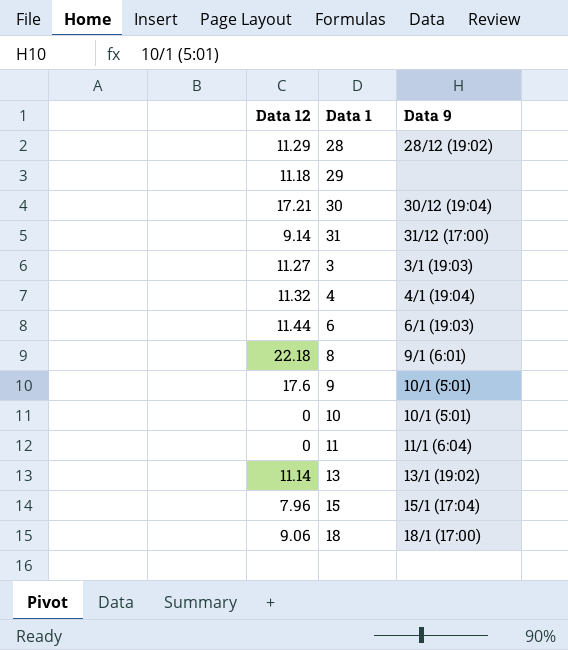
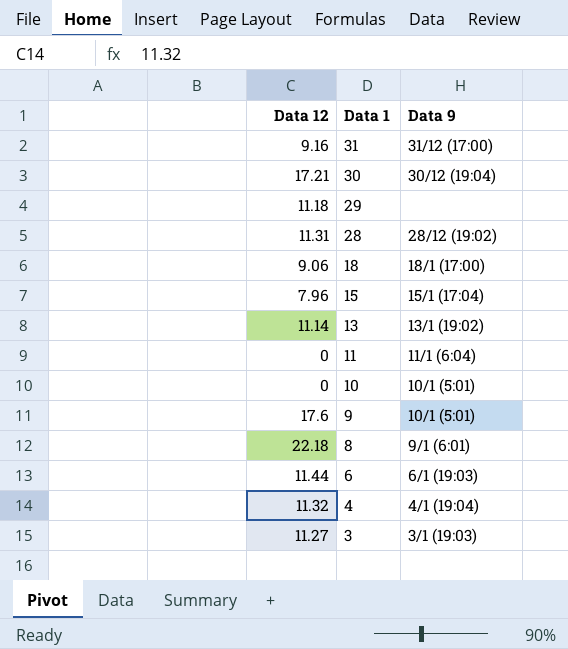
row order: none -> Data 1 descending
31 | Data 12: 9.14 -> 9.16
28 | Data 12: 11.29 -> 11.31

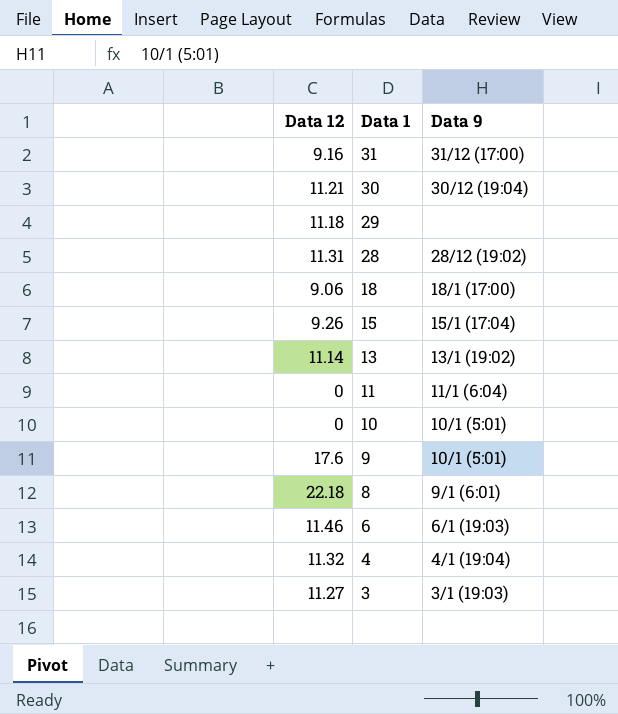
30 | Data 12: 17.21 -> 11.21
15 | Data 12: 7.96 -> 9.26
6 | Data 12: 11.44 -> 11.46

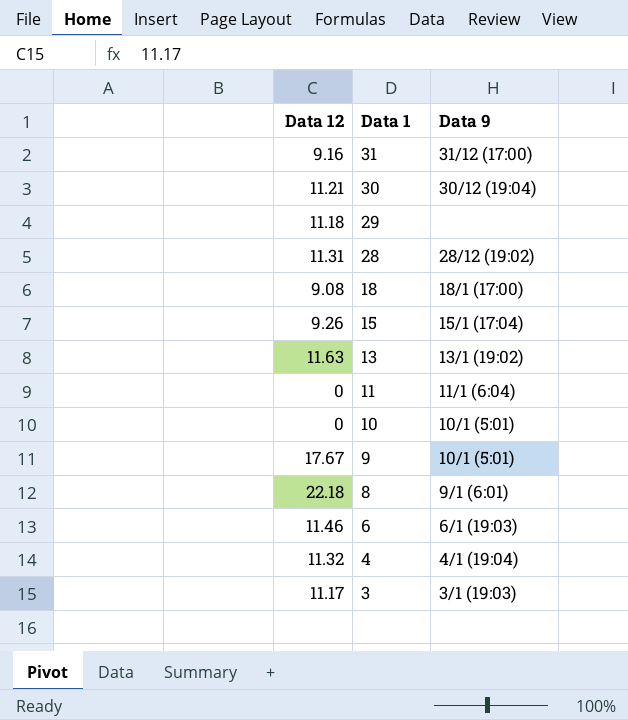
18 | Data 12: 9.06 -> 9.08
13 | Data 12: 11.14 -> 11.63
9 | Data 12: 17.6 -> 17.67
3 | Data 12: 11.27 -> 11.17

